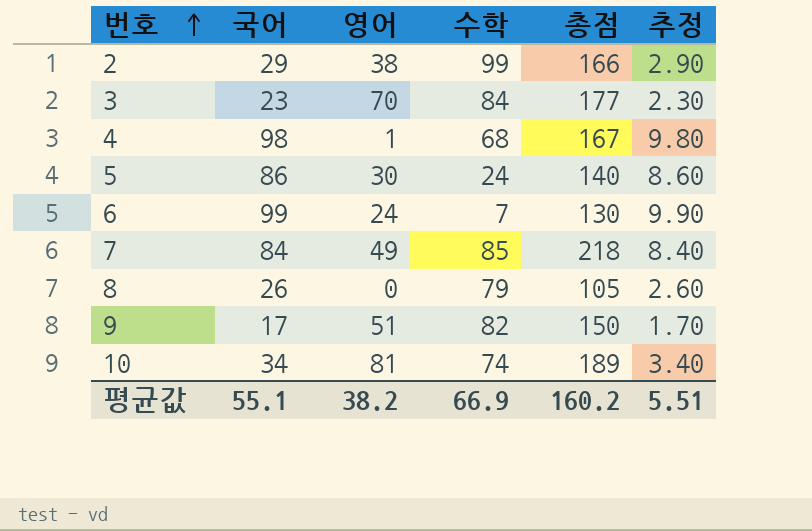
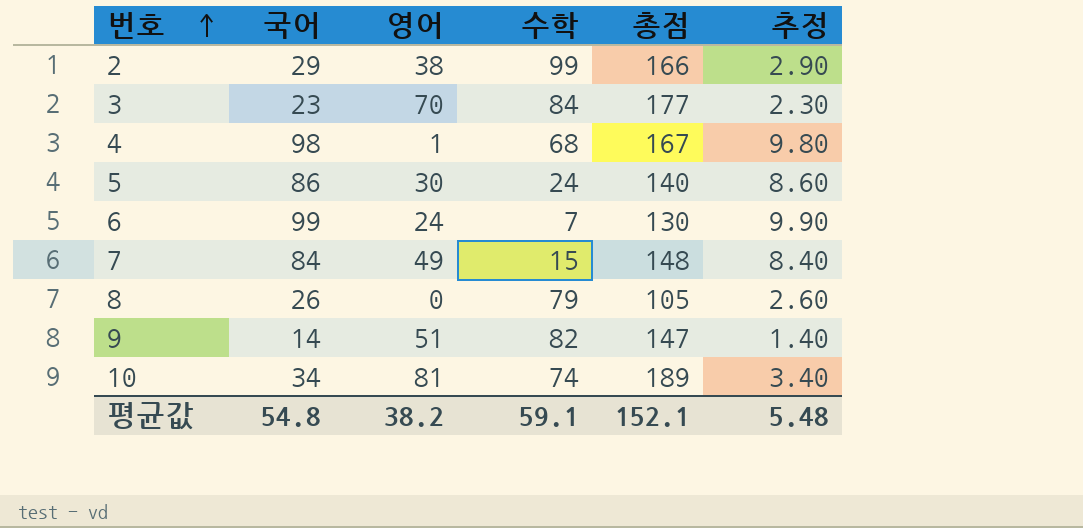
7 | 수학: 85 -> 15
7 | 총점: 218 -> 148
9 | 국어: 17 -> 14
9 | 총점: 150 -> 147
9 | 추정: 1.70 -> 1.40
평균값 | 국어: 55.1 -> 54.8
평균값 | 수학: 66.9 -> 59.1
평균값 | 총점: 160.2 -> 152.1
평균값 | 추정: 5.51 -> 5.48

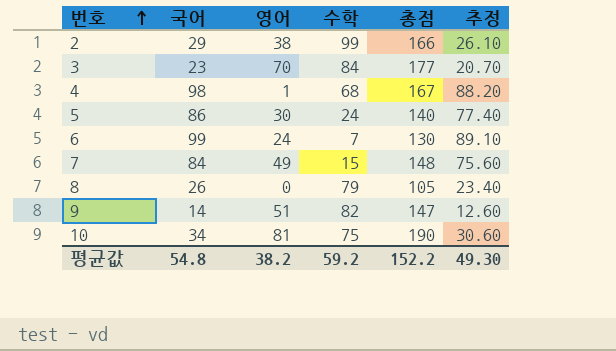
column 추정 | formula: [국어] * 0.1 -> [국어] * 0.9
10 | 수학: 74 -> 75
10 | 총점: 189 -> 190
평균값 | 수학: 59.1 -> 59.2
평균값 | 총점: 152.1 -> 152.2
평균값 | 추정: 5.48 -> 49.30

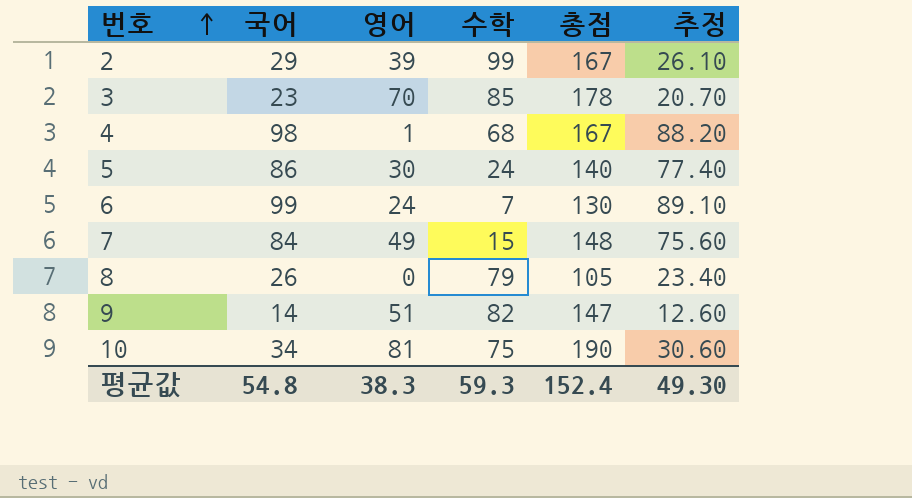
2 | 영어: 38 -> 39
2 | 총점: 166 -> 167
3 | 수학: 84 -> 85
3 | 총점: 177 -> 178
평균값 | 영어: 38.2 -> 38.3
평균값 | 수학: 59.2 -> 59.3
평균값 | 총점: 152.2 -> 152.4

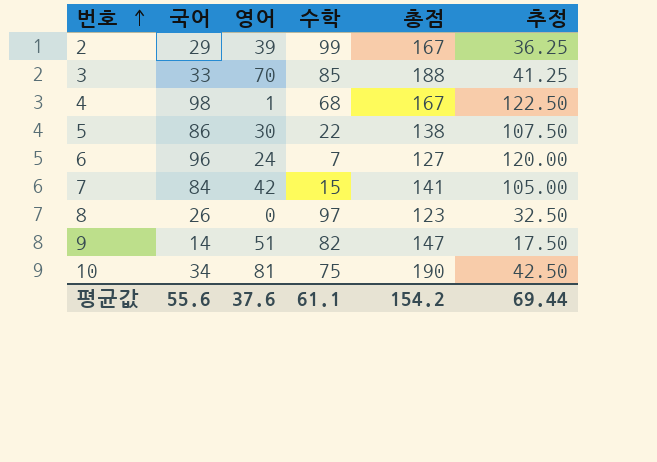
column 추정 | formula: [국어] * 0.9 -> [국어] * 1.25
3 | 국어: 23 -> 33
3 | 총점: 178 -> 188
5 | 수학: 24 -> 22
5 | 총점: 140 -> 138
6 | 국어: 99 -> 96
6 | 총점: 130 -> 127
7 | 영어: 49 -> 42
7 | 총점: 148 -> 141
8 | 수학: 79 -> 97
8 | 총점: 105 -> 123
평균값 | 국어: 54.8 -> 55.6
평균값 | 영어: 38.3 -> 37.6
평균값 | 수학: 59.3 -> 61.1
평균값 | 총점: 152.4 -> 154.2
평균값 | 추정: 49.30 -> 69.44

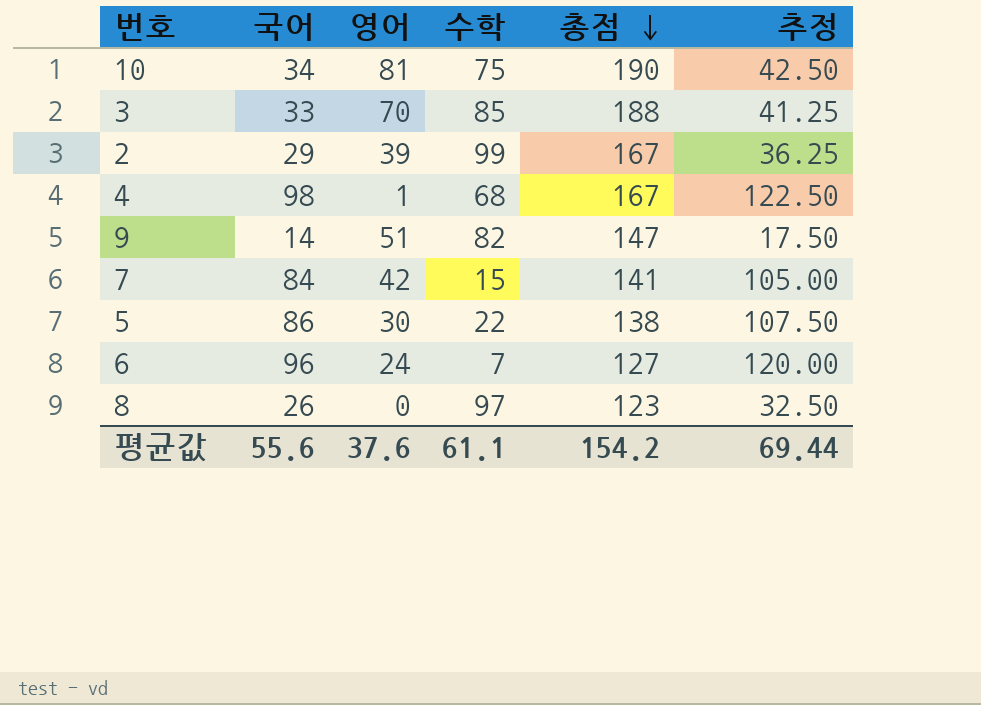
row order: 번호 ascending -> 총점 descending

